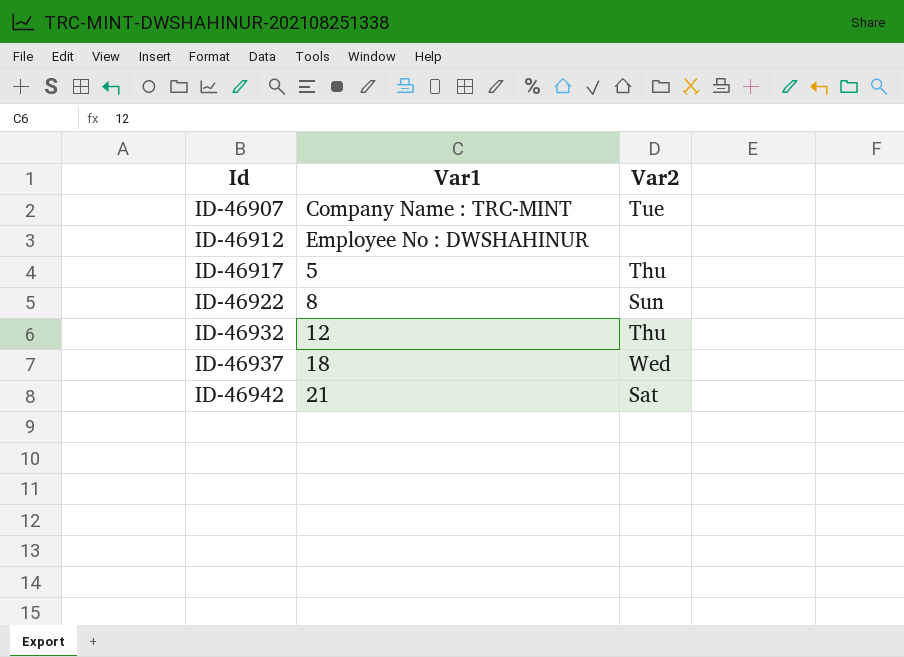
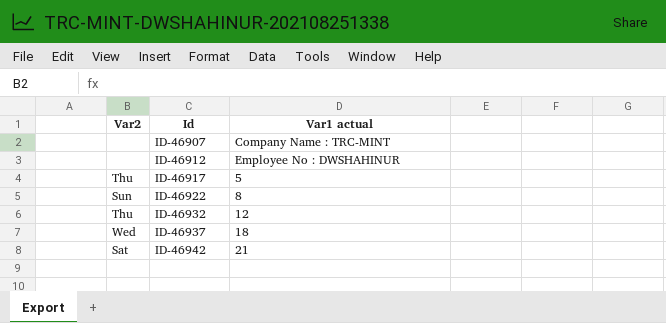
column Var2 | position: 3 -> 1
column name: Var1 -> Var1 actual
ID-46907 | Var2: Tue -> none

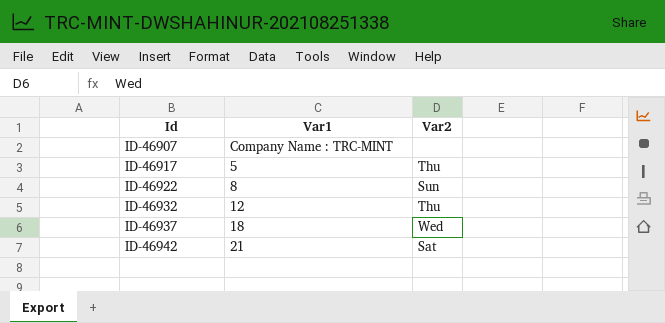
column name: Var1 actual -> Var1
column Var2 | position: 1 -> 3
row ID-46912: none | Employee No : DWSHAHINUR -> none

